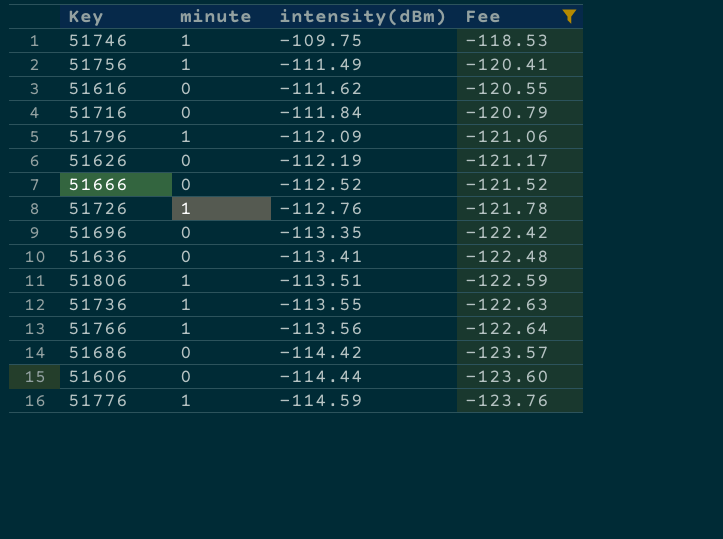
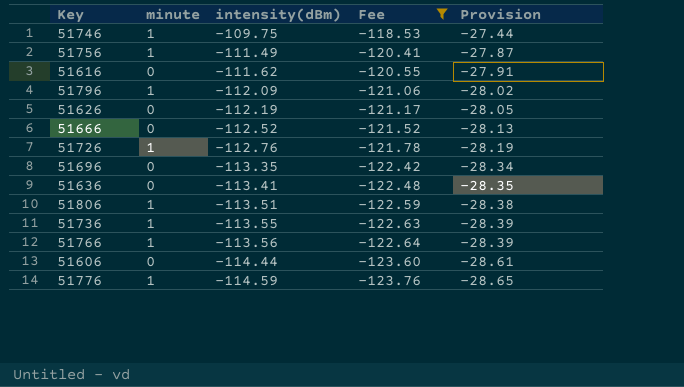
column Provision | formula: none -> [intensity(dBm)] * 0.25
row 51716: 0 | -111.84 | -120.79 -> none
row 51686: 0 | -114.42 | -123.57 -> none

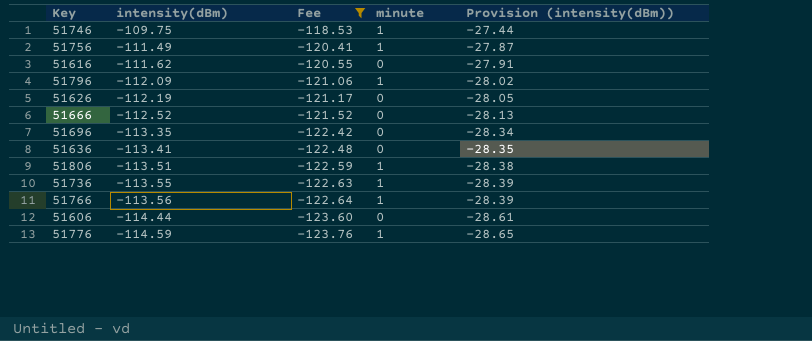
column minute | position: 2 -> 4
column name: Provision -> Provision (intensity(dBm))
row 51726: 1 | -112.76 | -121.78 | -28.19 -> none

